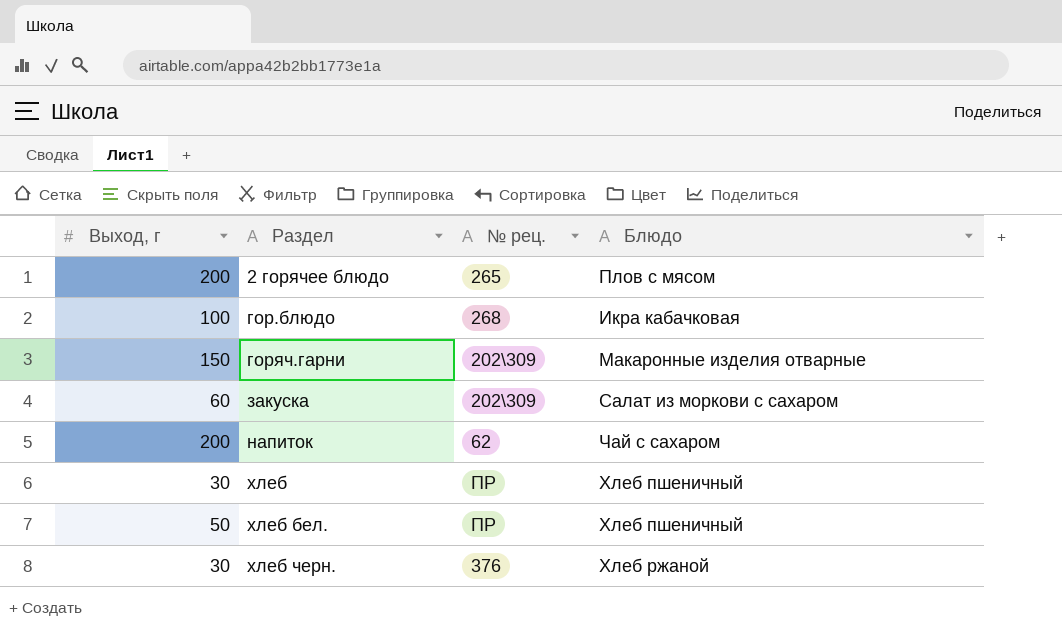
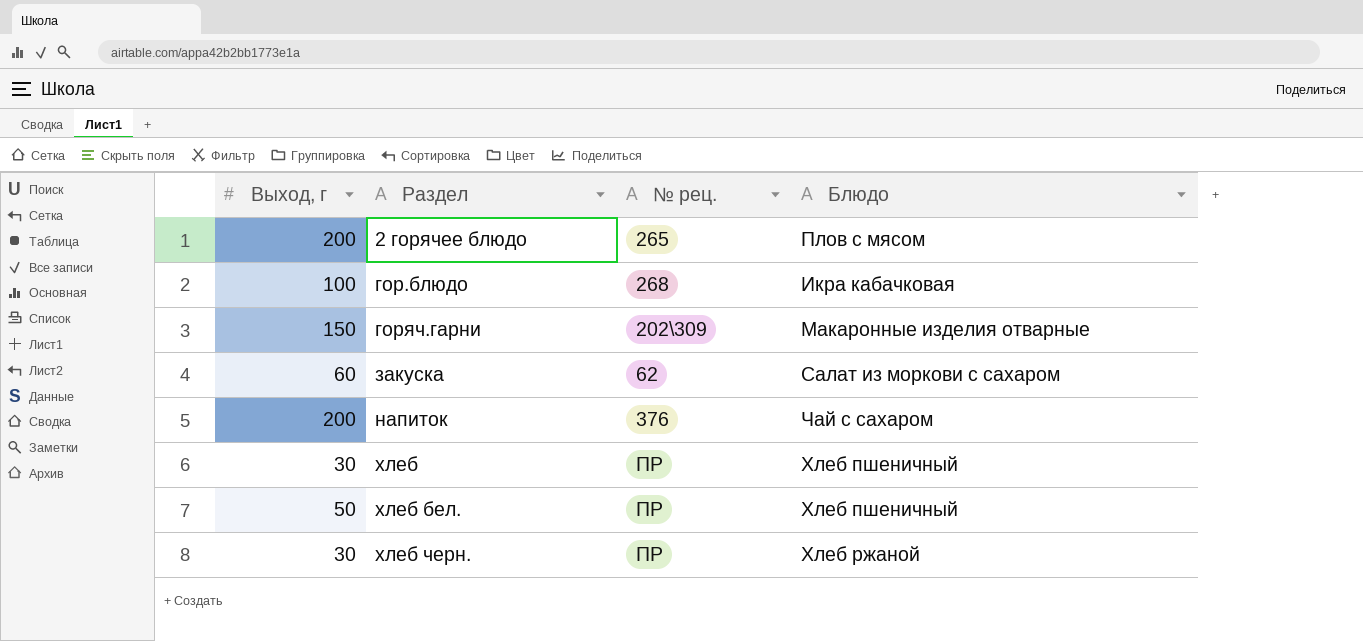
закуска | № рец.: 202\309 -> 62
напиток | № рец.: 62 -> 376
хлеб черн. | № рец.: 376 -> ПР

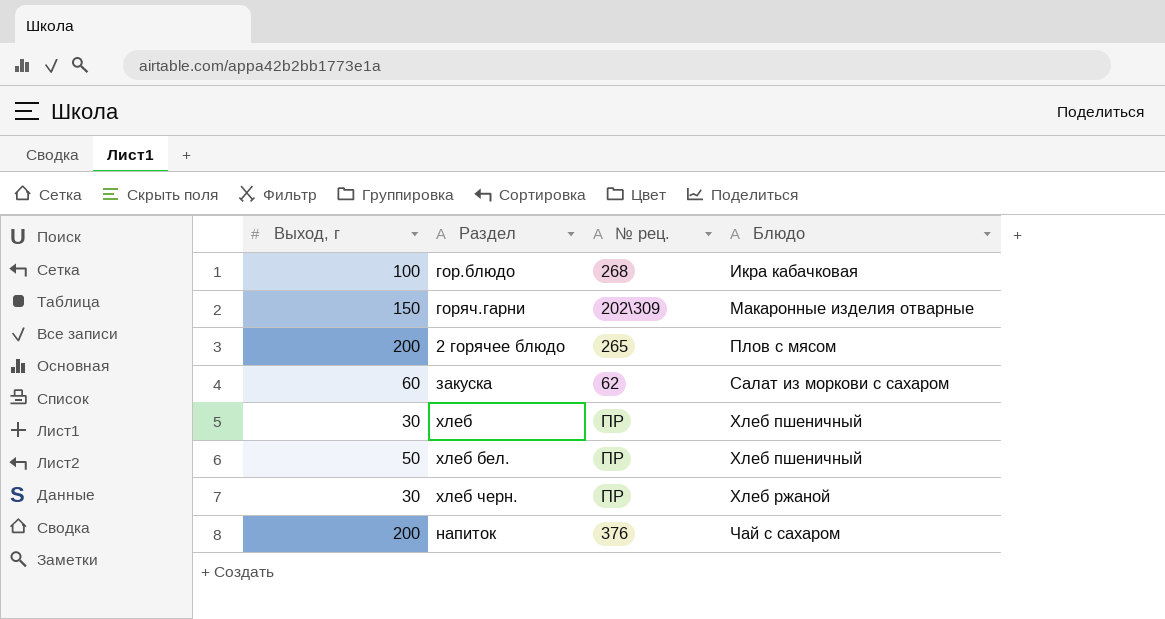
row order: Раздел ascending -> Блюдо ascending

